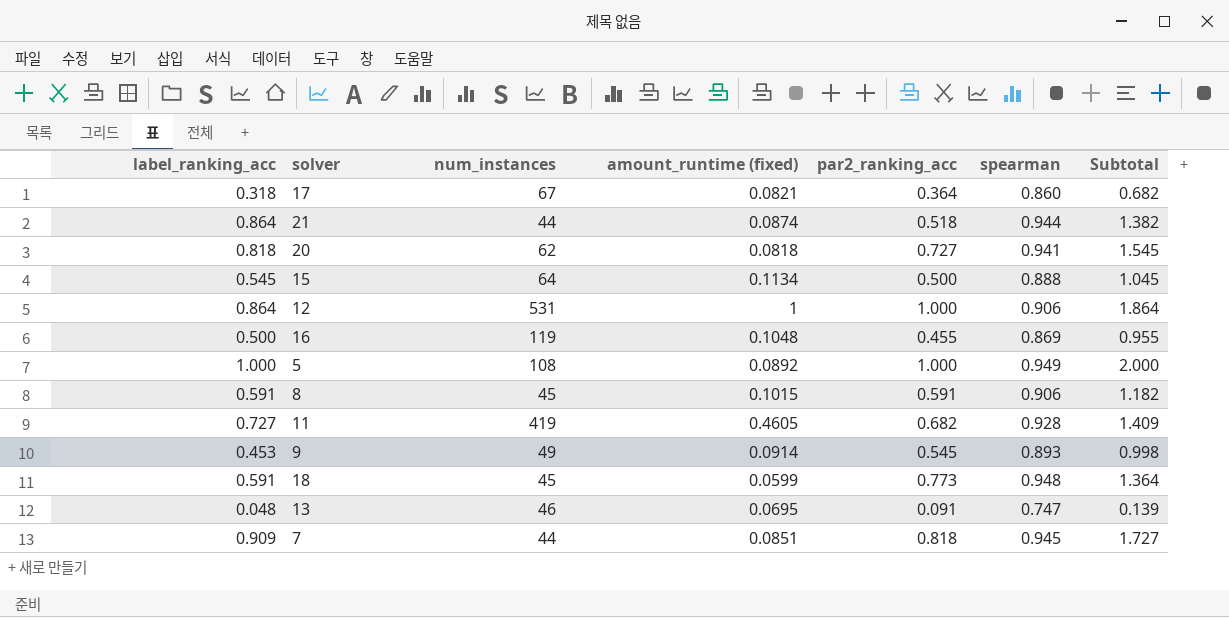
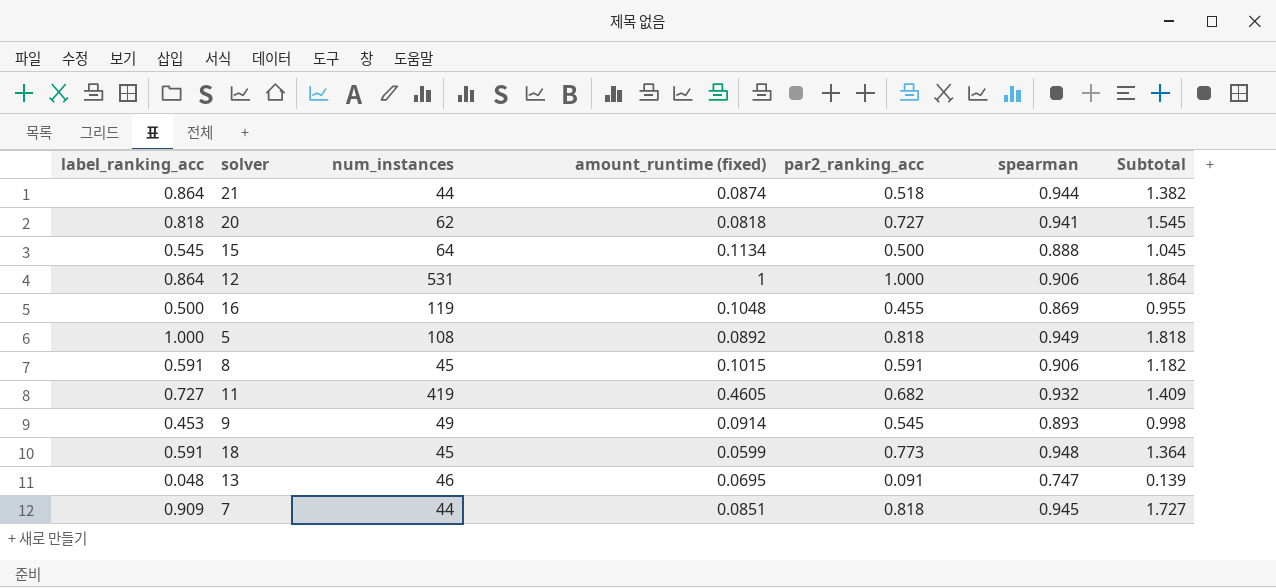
row 17: 0.318 | 67 | 0.0821 | 0.364 | 0.860 | 0.682 -> none
5 | par2_ranking_acc: 1.000 -> 0.818
5 | Subtotal: 2.000 -> 1.818
11 | spearman: 0.928 -> 0.932

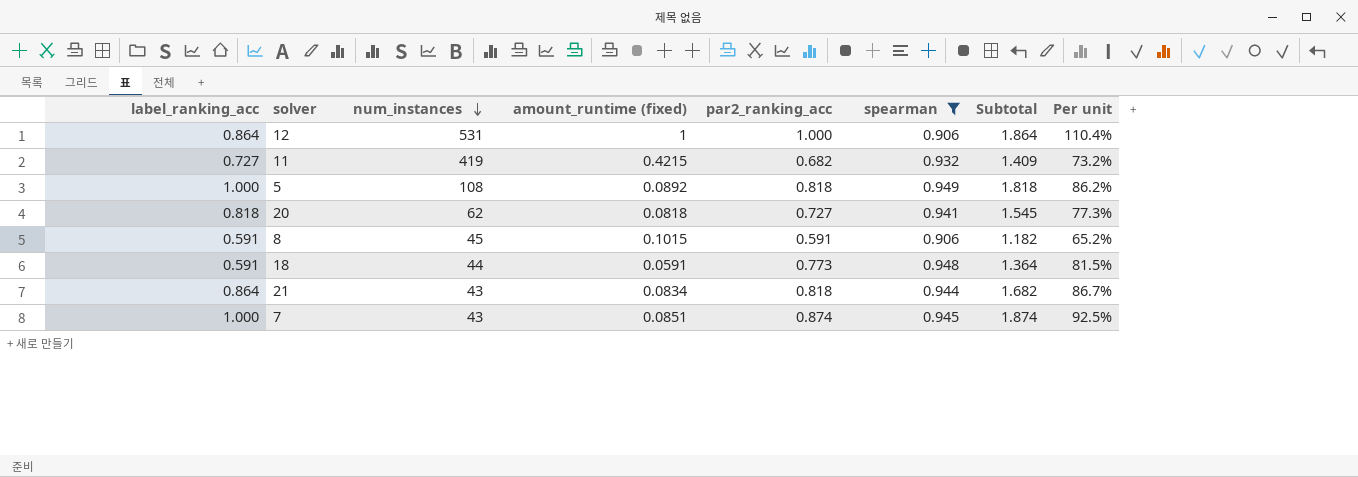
filter: none -> spearman >= 0.906
row order: none -> num_instances descending
column Per unit | formula: none -> [par2_ranking_acc] / [spearman]
11 | amount_runtime (fixed): 0.4605 -> 0.4215
18 | num_instances: 45 -> 44
18 | amount_runtime (fixed): 0.0599 -> 0.0591
21 | num_instances: 44 -> 43
21 | amount_runtime (fixed): 0.0874 -> 0.0834
21 | par2_ranking_acc: 0.518 -> 0.818
21 | Subtotal: 1.382 -> 1.682
7 | label_ranking_acc: 0.909 -> 1.000
7 | num_instances: 44 -> 43
7 | par2_ranking_acc: 0.818 -> 0.874
7 | Subtotal: 1.727 -> 1.874

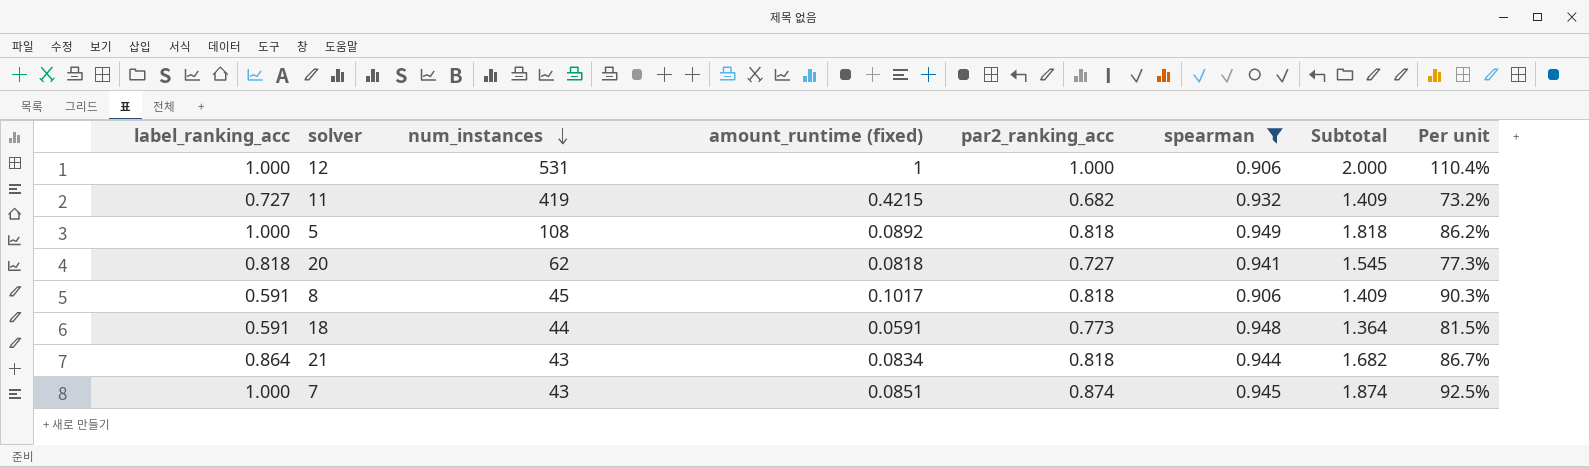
12 | label_ranking_acc: 0.864 -> 1.000
12 | Subtotal: 1.864 -> 2.000
8 | amount_runtime (fixed): 0.1015 -> 0.1017
8 | par2_ranking_acc: 0.591 -> 0.818
8 | Subtotal: 1.182 -> 1.409
8 | Per unit: 65.2% -> 90.3%

